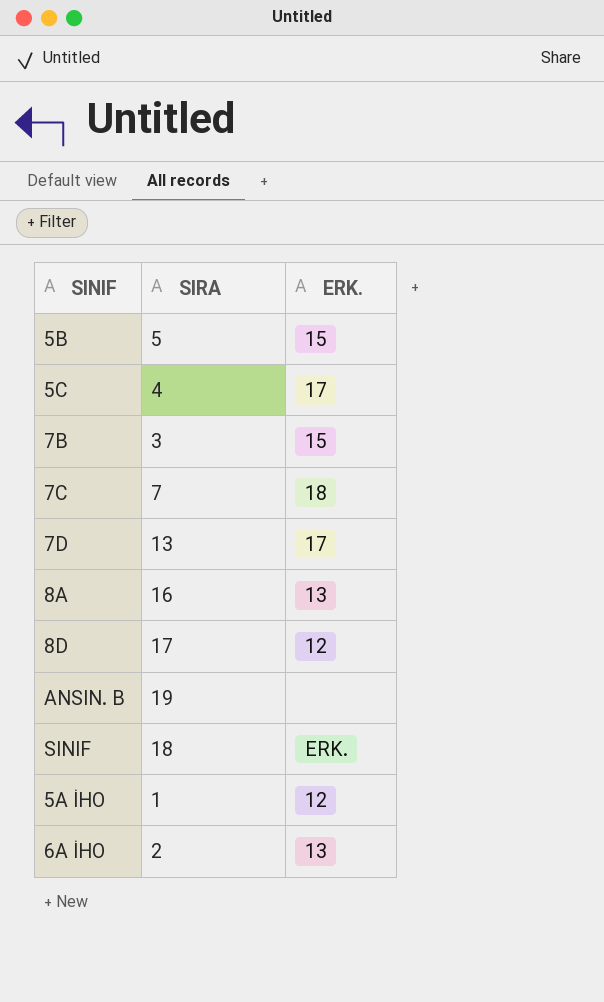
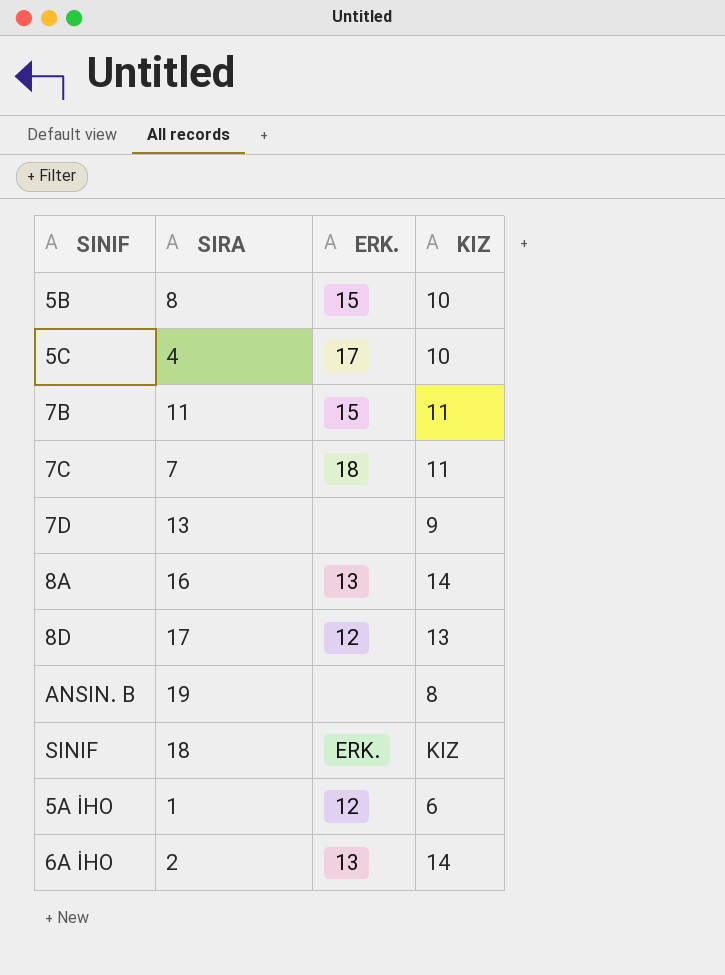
column KIZ | position: none -> 4
5B | SIRA: 5 -> 8
7B | SIRA: 3 -> 11
7D | ERK.: 17 -> none

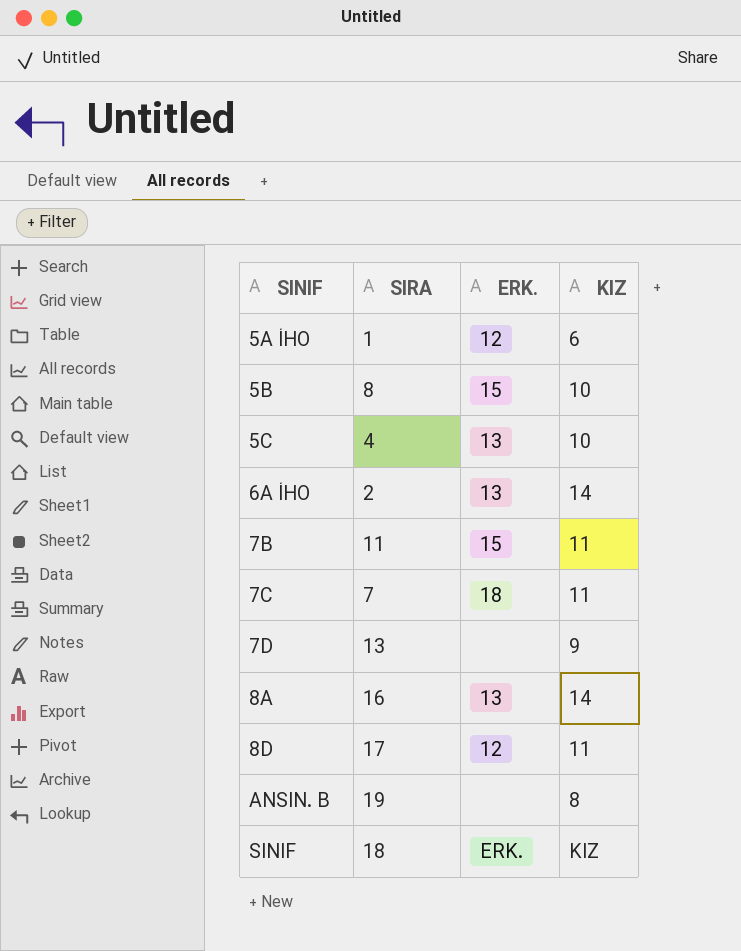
row order: none -> SINIF ascending
5C | ERK.: 17 -> 13
8D | KIZ: 13 -> 11

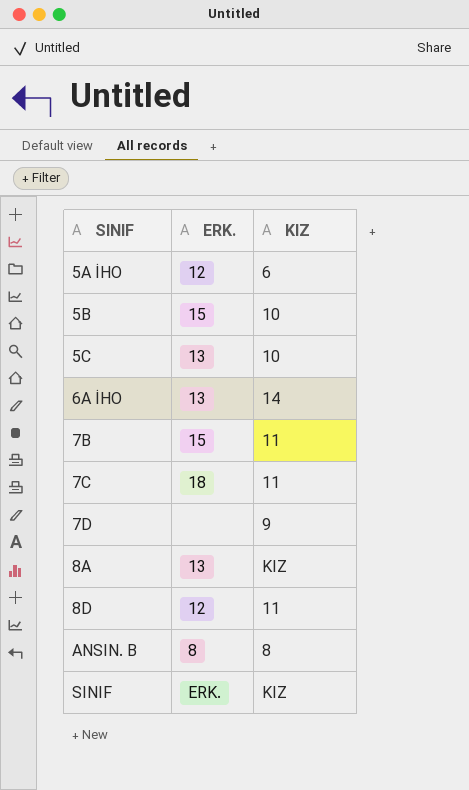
column SIRA | position: 2 -> none
8A | KIZ: 14 -> KIZ
ANSIN. B | ERK.: none -> 8

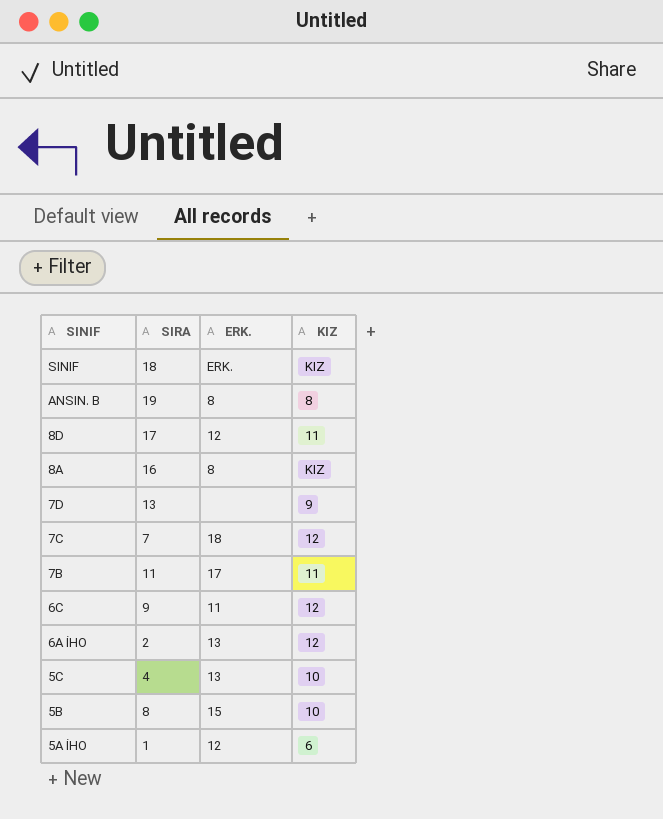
row order: SINIF ascending -> SINIF descending
column SIRA | position: none -> 2
8A | ERK.: 13 -> 8
7C | KIZ: 11 -> 12
7B | ERK.: 15 -> 17
row 6C: none -> 9 | 11 | 12
6A İHO | KIZ: 14 -> 12

